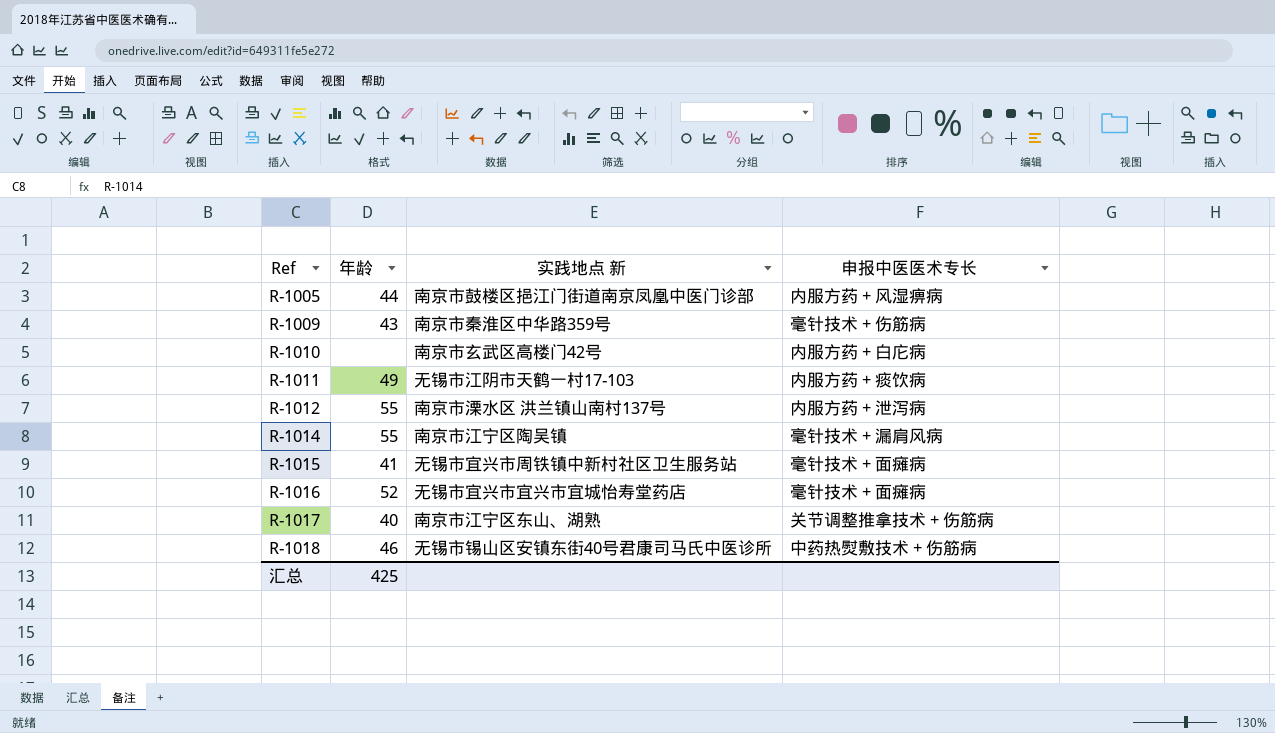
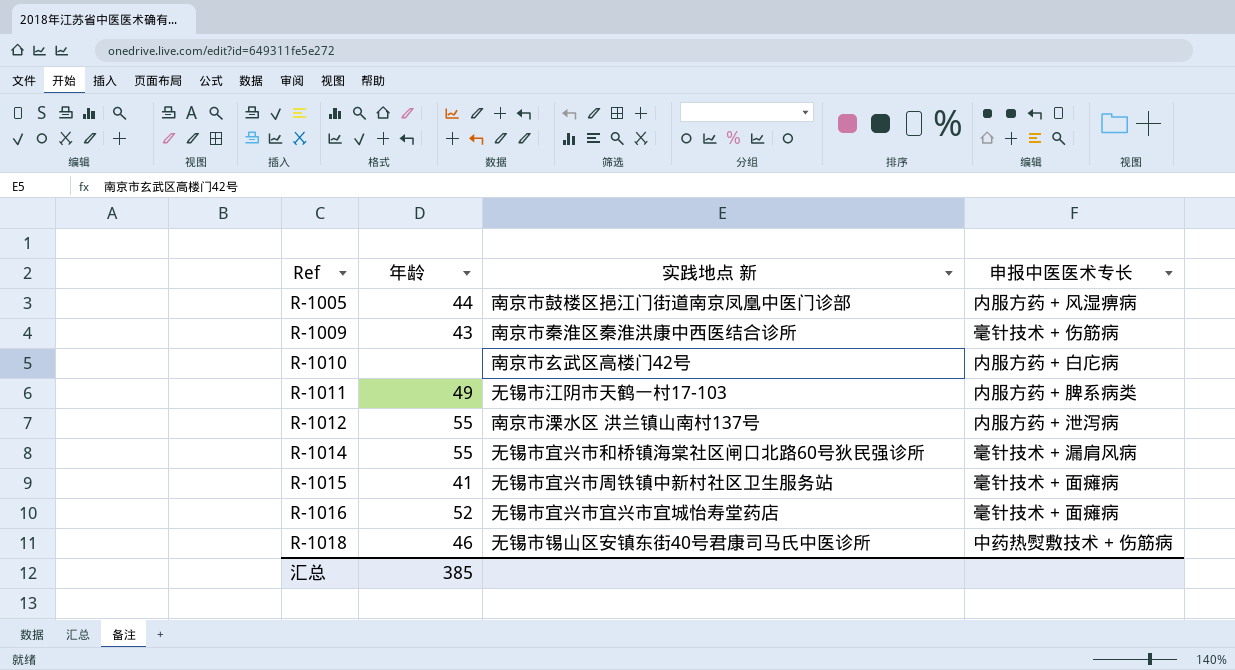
row R-1017: 40 | 南京市江宁区东山、湖熟 | 关节调整推拿技术 + 伤筋病 -> none
R-1009 | 实践地点 新: 南京市秦淮区中华路359号 -> 南京市秦淮区秦淮洪康中西医结合诊所
R-1011 | 申报中医医术专长: 内服方药 + 痰饮病 -> 内服方药 + 脾系病类
R-1014 | 实践地点 新: 南京市江宁区陶吴镇 -> 无锡市宜兴市和桥镇海棠社区闸口北路60号狄民强诊所
汇总 | 年龄: 425 -> 385

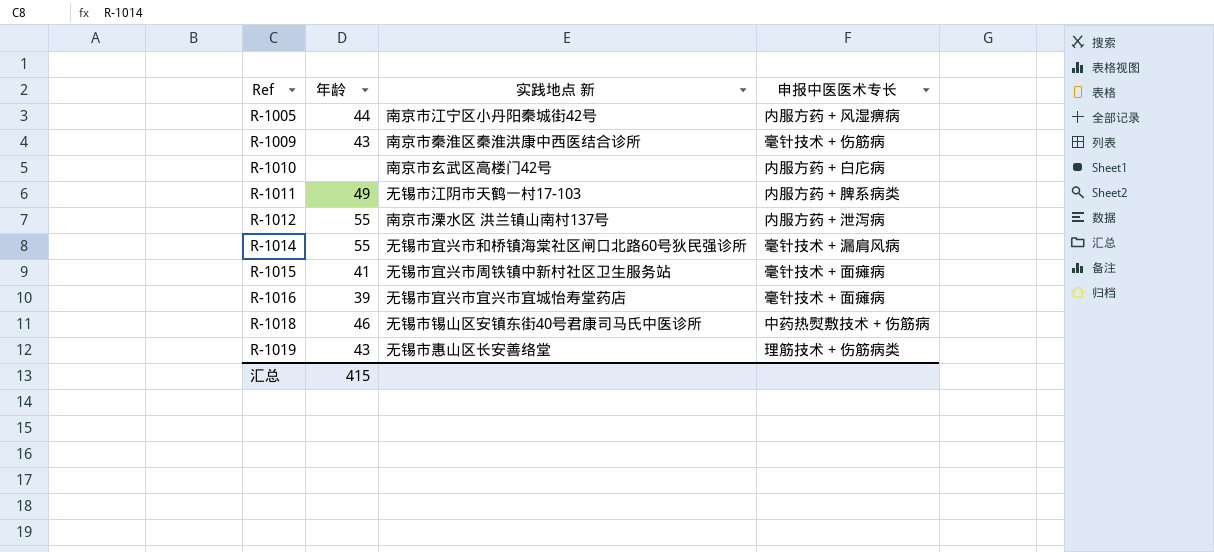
R-1005 | 实践地点 新: 南京市鼓楼区挹江门街道南京凤凰中医门诊部 -> 南京市江宁区小丹阳秦城街42号
R-1016 | 年龄: 52 -> 39
row R-1019: none -> 43 | 无锡市惠山区长安善络堂 | 理筋技术 + 伤筋病类
汇总 | 年龄: 385 -> 415

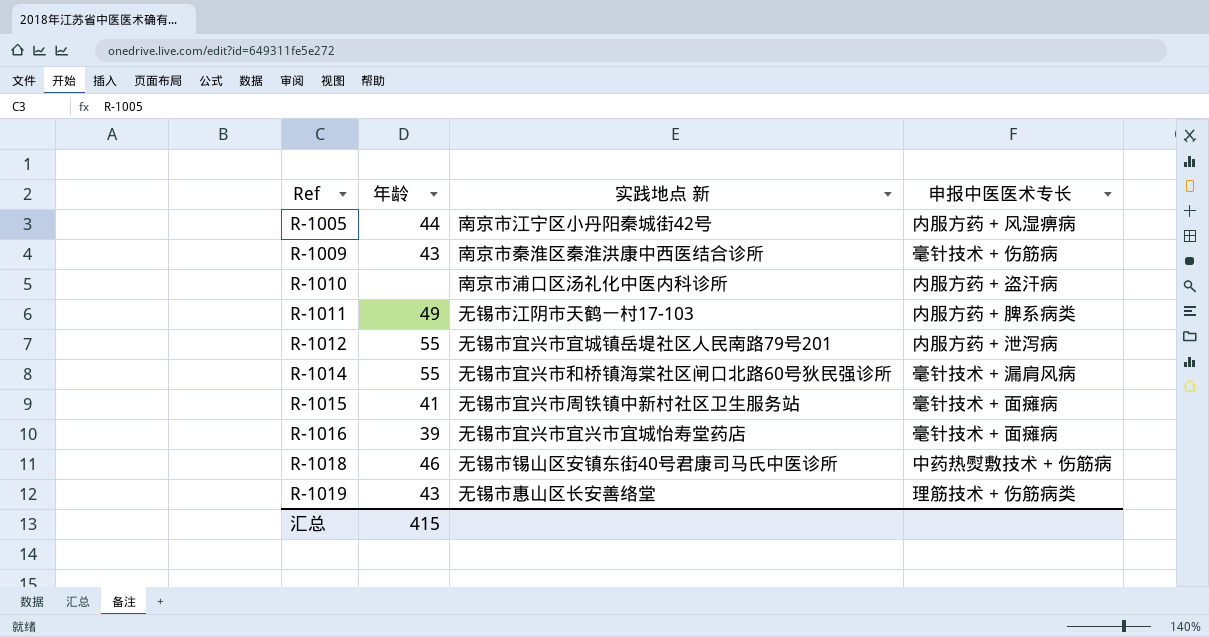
R-1010 | 实践地点 新: 南京市玄武区高楼门42号 -> 南京市浦口区汤礼化中医内科诊所
R-1010 | 申报中医医术专长: 内服方药 + 白庀病 -> 内服方药 + 盗汗病
R-1012 | 实践地点 新: 南京市溧水区 洪兰镇山南村137号 -> 无锡市宜兴市宜城镇岳堤社区人民南路79号201

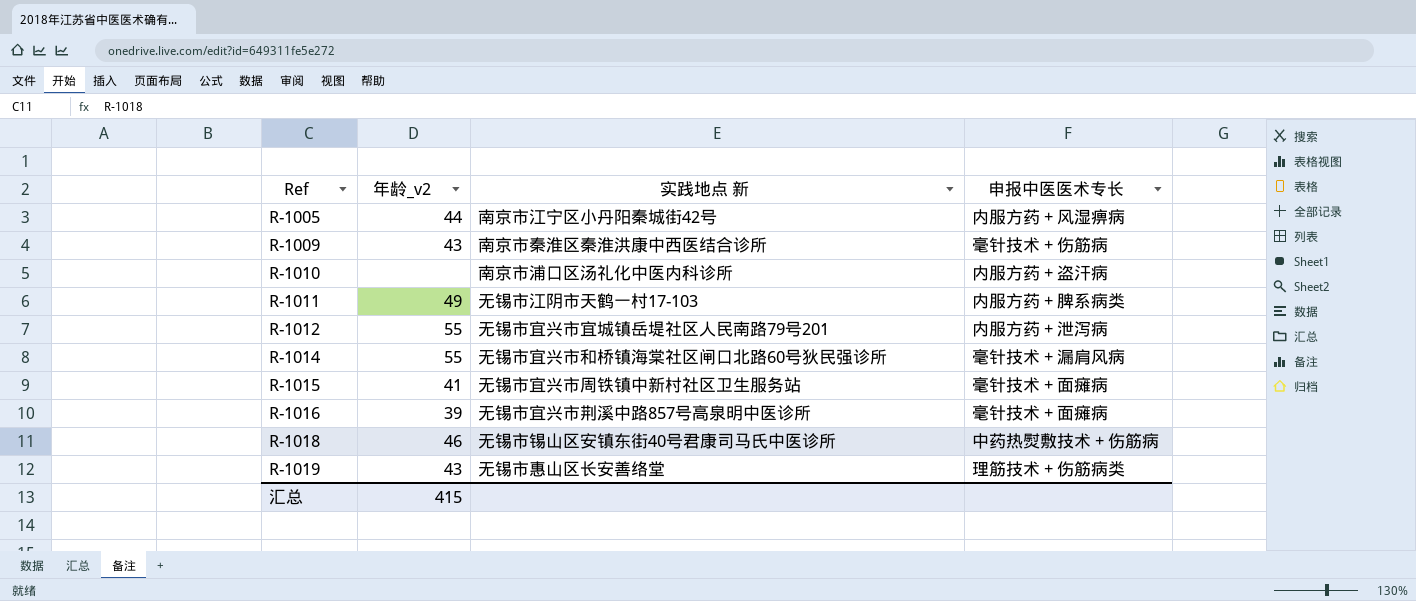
column name: 年龄 -> 年龄_v2
R-1016 | 实践地点 新: 无锡市宜兴市宜兴市宜城怡寿堂药店 -> 无锡市宜兴市荆溪中路857号高泉明中医诊所

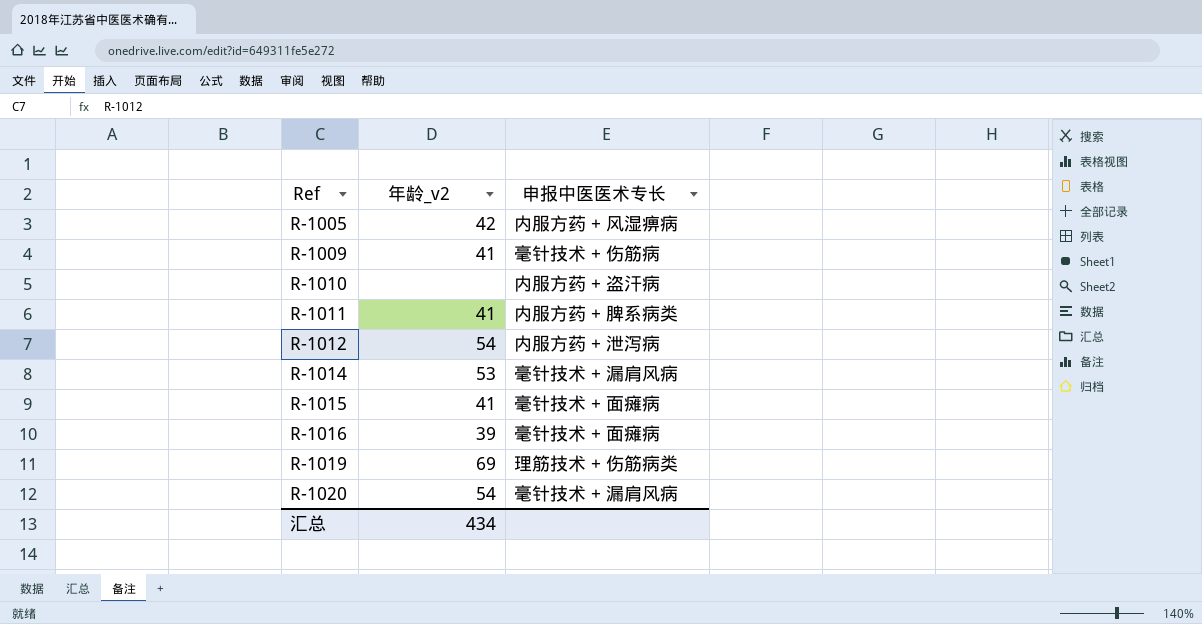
column 实践地点 新 | position: 3 -> none
row R-1018: 46 | 无锡市锡山区安镇东街40号君康司马氏中医诊所 | 中药热熨敷技术 + 伤筋病 -> none
R-1005 | 年龄_v2: 44 -> 42
R-1009 | 年龄_v2: 43 -> 41
R-1011 | 年龄_v2: 49 -> 41
R-1012 | 年龄_v2: 55 -> 54
R-1014 | 年龄_v2: 55 -> 53
R-1019 | 年龄_v2: 43 -> 69
row R-1020: none -> 54 | 毫针技术 + 漏肩风病
汇总 | 年龄_v2: 415 -> 434

